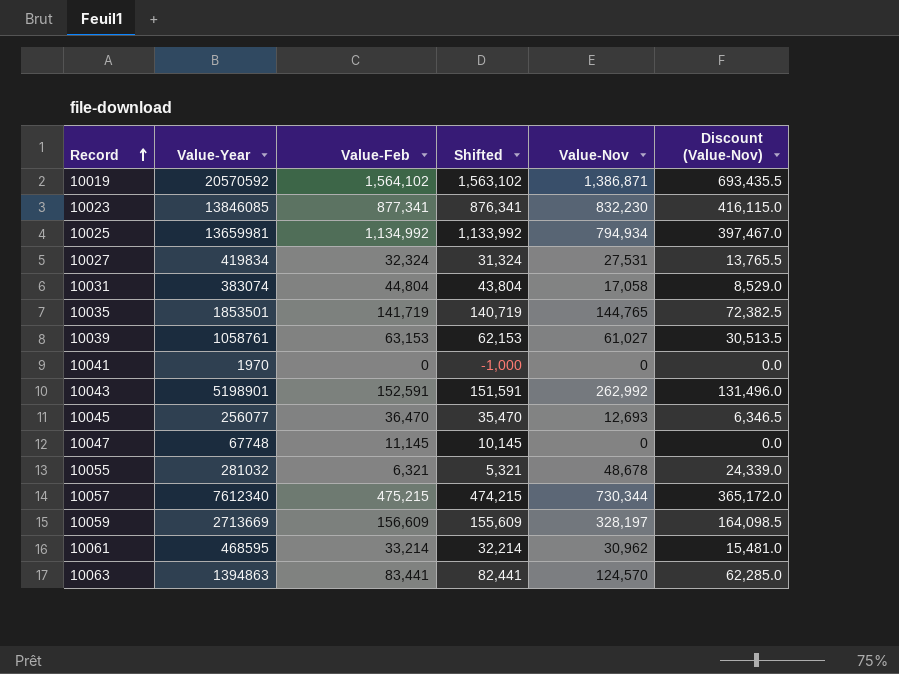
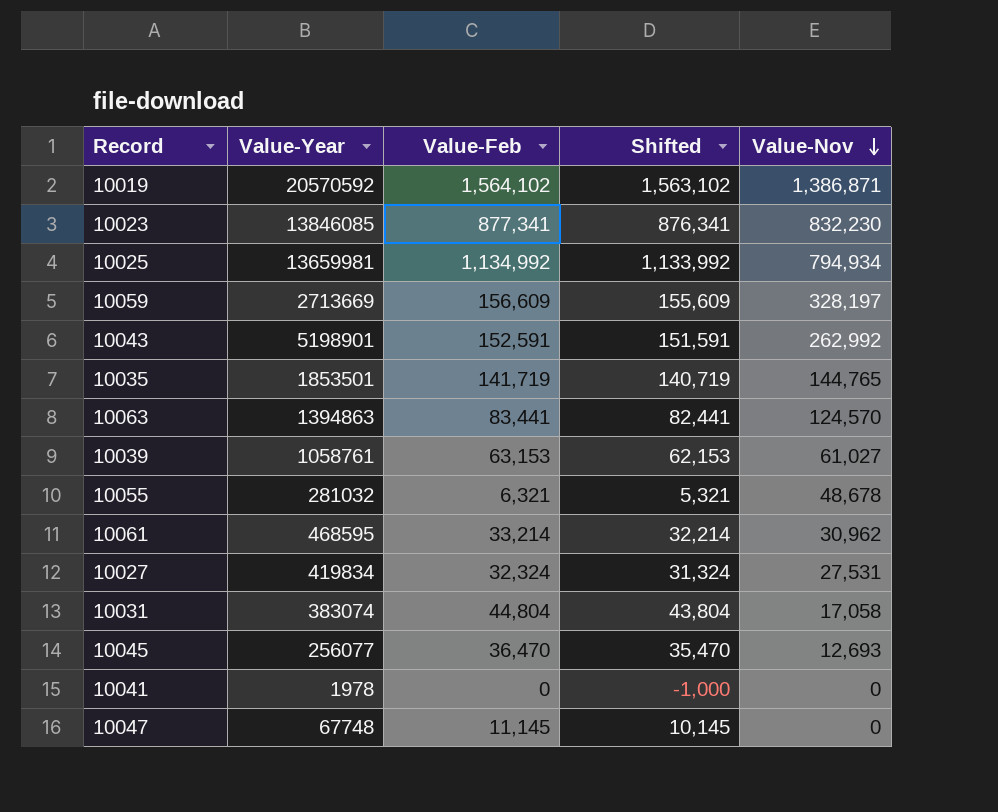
row order: Record ascending -> Value-Nov descending
column Discount (Value-Nov) | formula: [Value-Nov] * 0.5 -> none
row 10057: 7612340 | 475,215 | 474,215 | 730,344 | 365,172.0 -> none
10041 | Value-Year: 1970 -> 1978

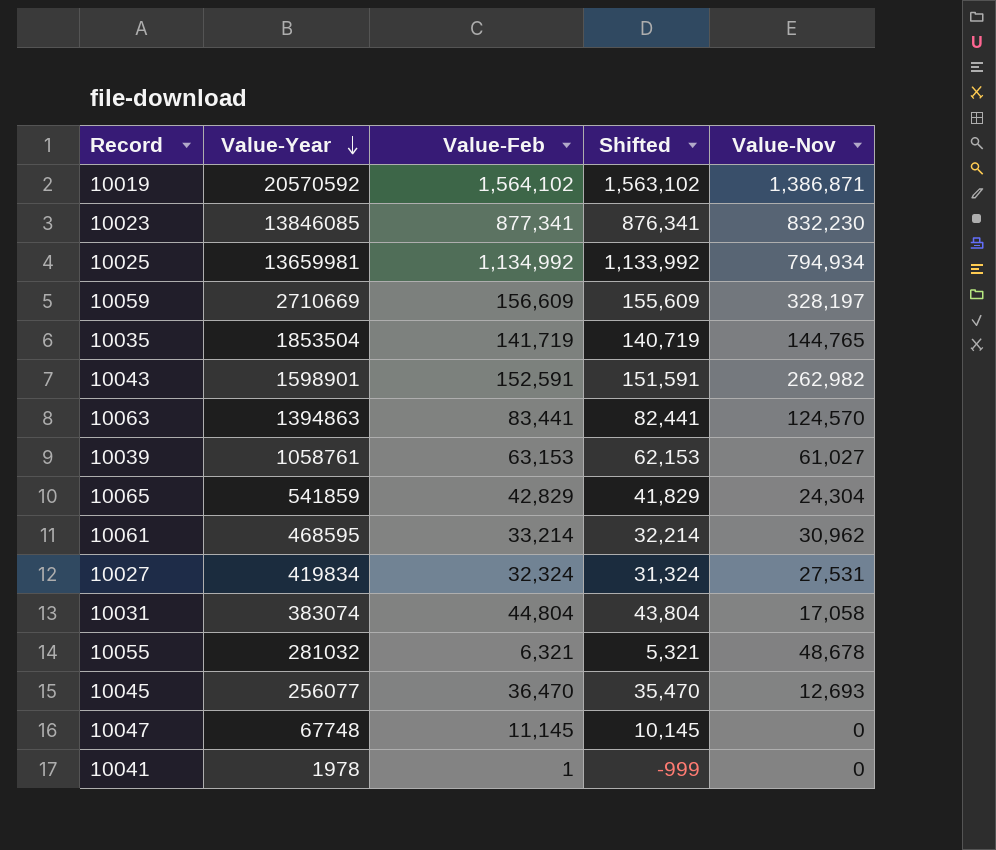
row order: Value-Nov descending -> Value-Year descending
10059 | Value-Year: 2713669 -> 2710669
10035 | Value-Year: 1853501 -> 1853504
10043 | Value-Year: 5198901 -> 1598901
10043 | Value-Nov: 262,992 -> 262,982
row 10065: none -> 541859 | 42,829 | 41,829 | 24,304
10041 | Value-Feb: 0 -> 1
10041 | Shifted: -1,000 -> -999

